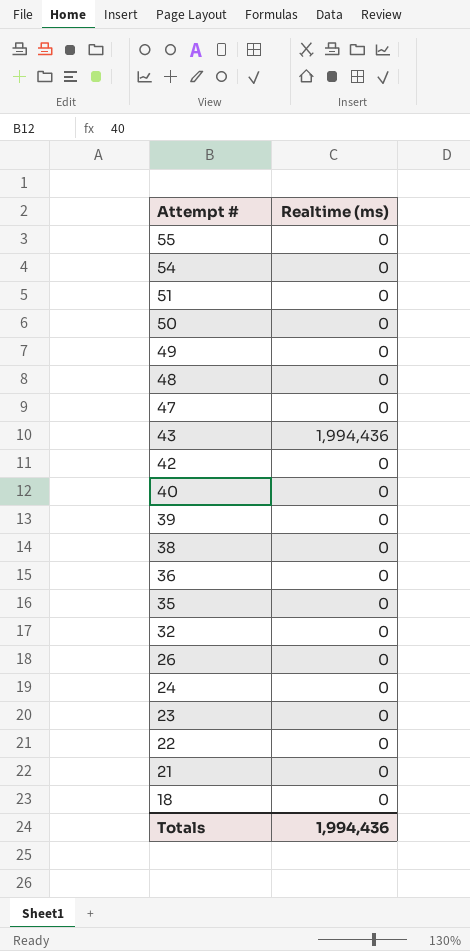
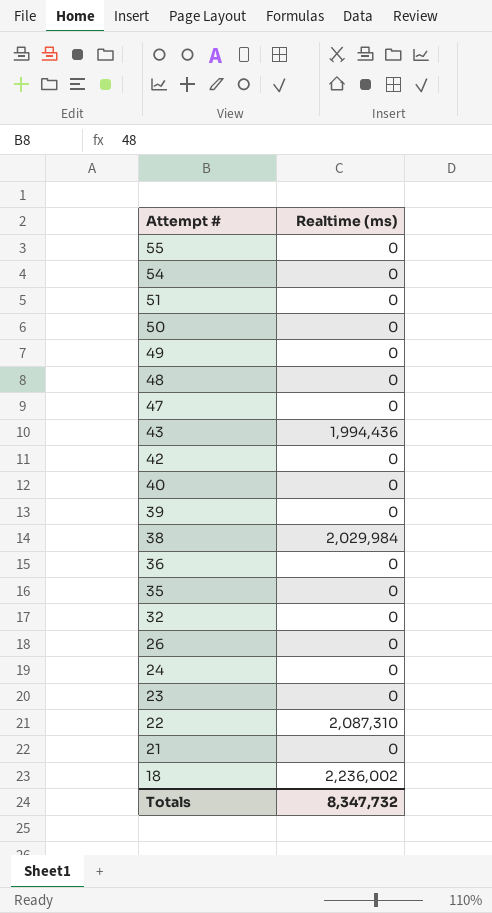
38 | Realtime (ms): 0 -> 2,029,984
22 | Realtime (ms): 0 -> 2,087,310
18 | Realtime (ms): 0 -> 2,236,002
Totals | Realtime (ms): 1,994,436 -> 8,347,732

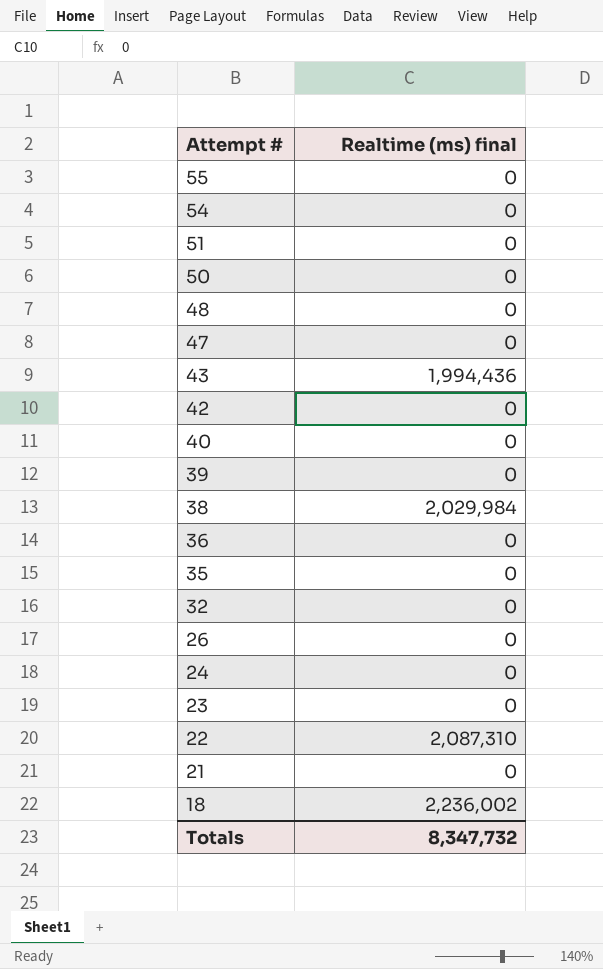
column name: Realtime (ms) -> Realtime (ms) final
row 49: 0 -> none

